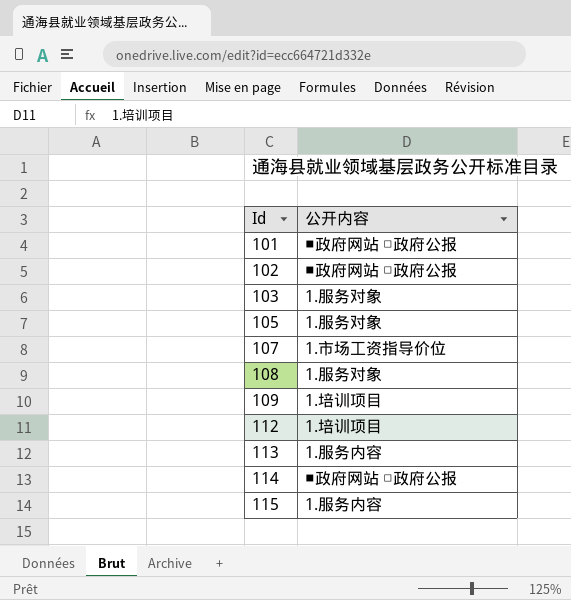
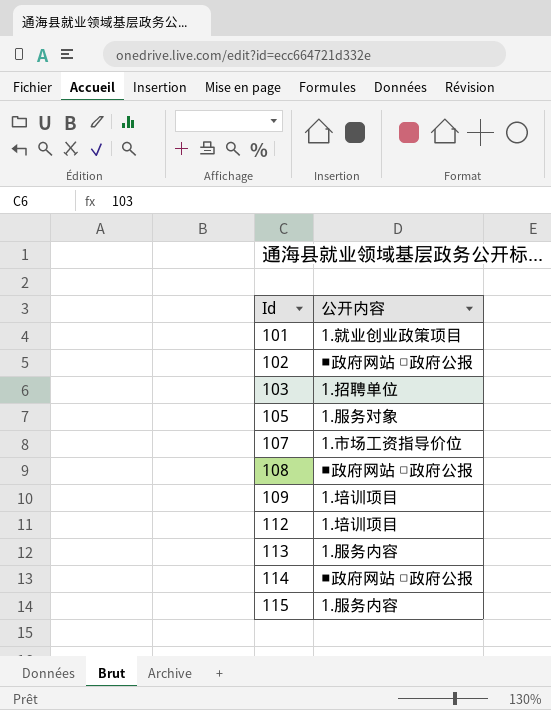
101 | 公开内容: ■政府网站 □政府公报 -> 1.就业创业政策项目
103 | 公开内容: 1.服务对象 -> 1.招聘单位
108 | 公开内容: 1.服务对象 -> ■政府网站 □政府公报

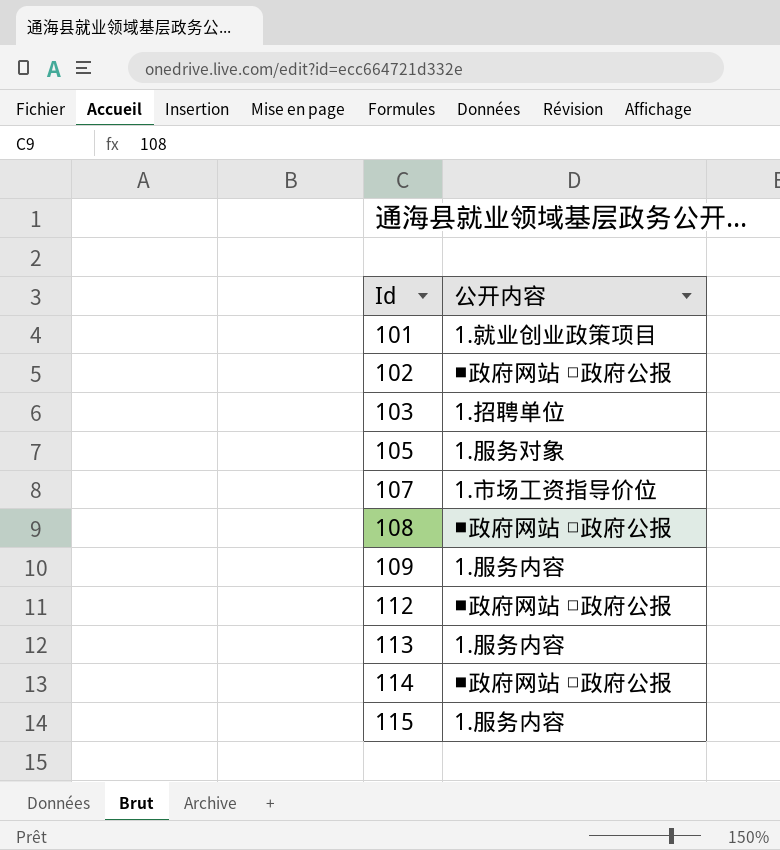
109 | 公开内容: 1.培训项目 -> 1.服务内容
112 | 公开内容: 1.培训项目 -> ■政府网站 □政府公报

